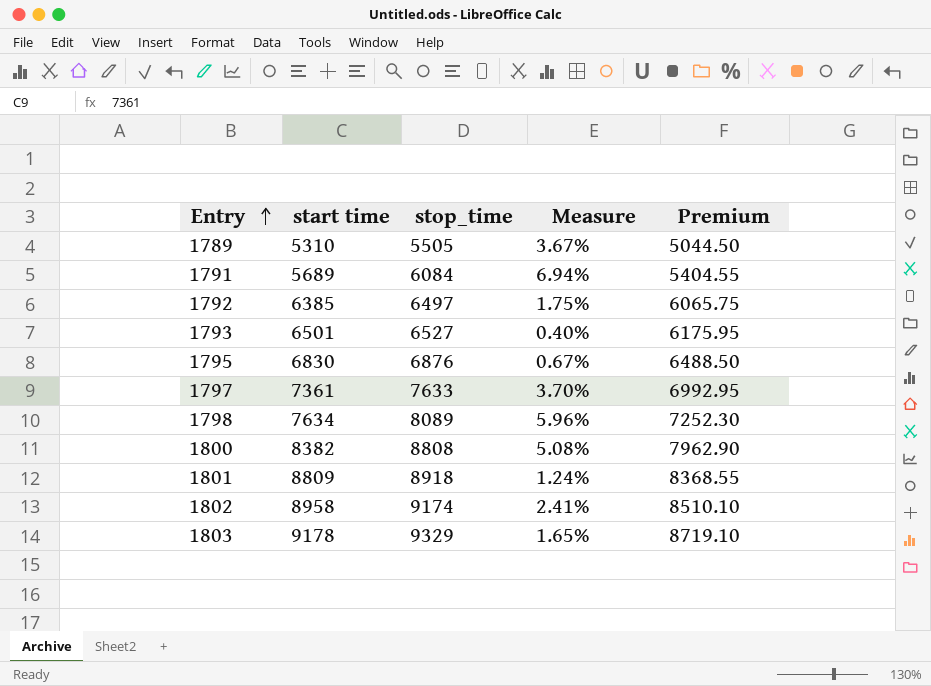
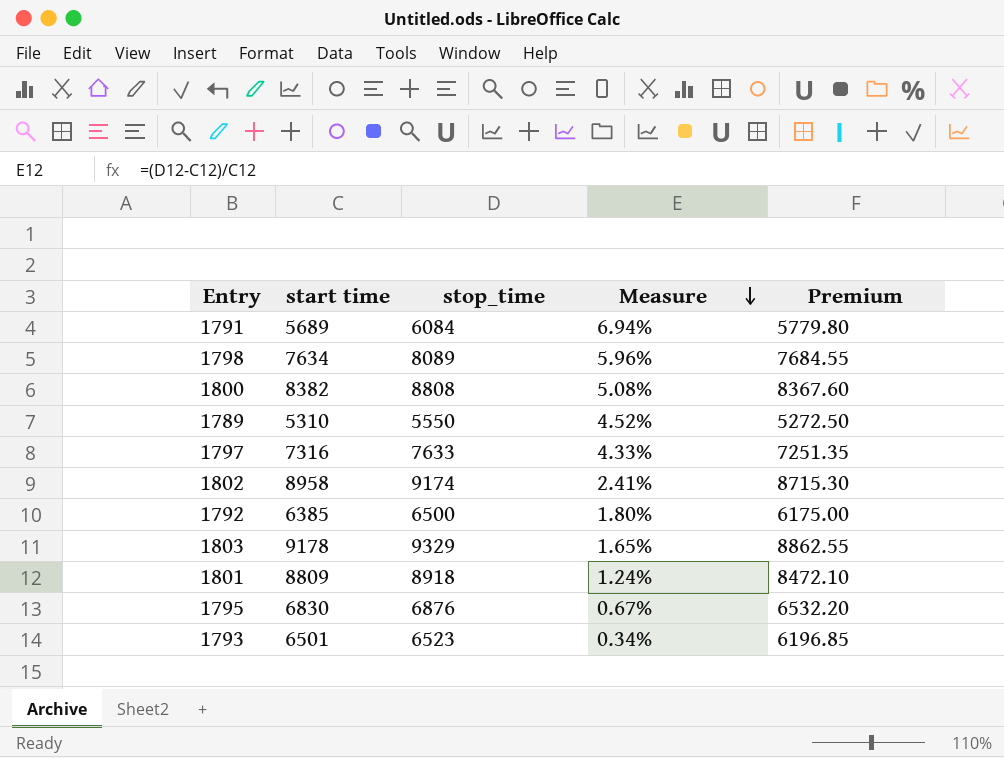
row order: Entry ascending -> Measure descending
column Premium | formula: [start time] * 0.95 -> [stop_time] * 0.95
1789 | stop_time: 5505 -> 5550
1789 | Measure: 3.67% -> 4.52%
1797 | start time: 7361 -> 7316
1797 | Measure: 3.70% -> 4.33%
1792 | stop_time: 6497 -> 6500
1792 | Measure: 1.75% -> 1.80%
1793 | stop_time: 6527 -> 6523
1793 | Measure: 0.40% -> 0.34%

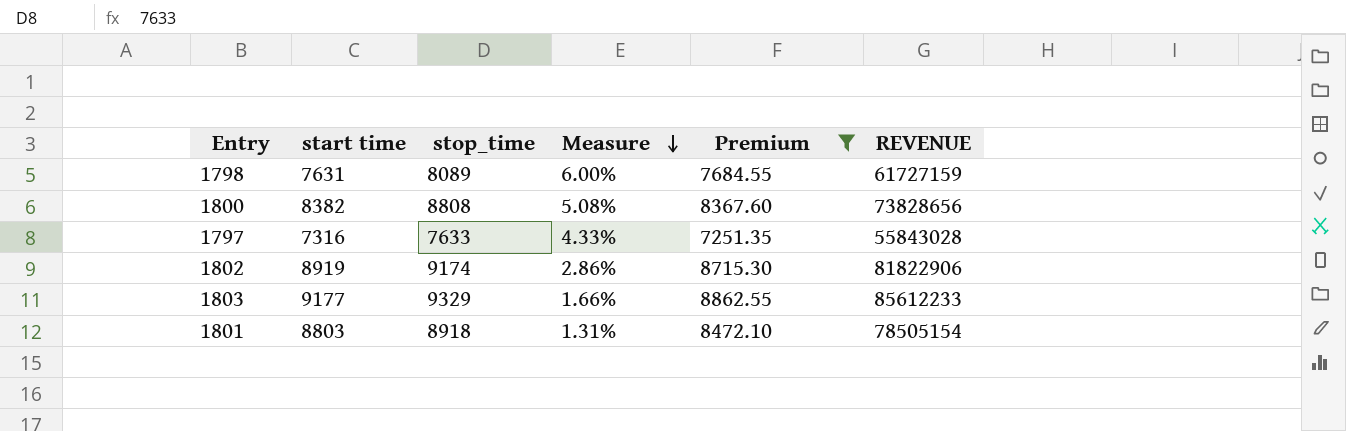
filter: none -> Premium >= 7251.35
column REVENUE | formula: none -> [start time] * [stop_time]
1798 | start time: 7634 -> 7631
1798 | Measure: 5.96% -> 6.00%
1802 | start time: 8958 -> 8919
1802 | Measure: 2.41% -> 2.86%
1803 | start time: 9178 -> 9177
1803 | Measure: 1.65% -> 1.66%
1801 | start time: 8809 -> 8803
1801 | Measure: 1.24% -> 1.31%

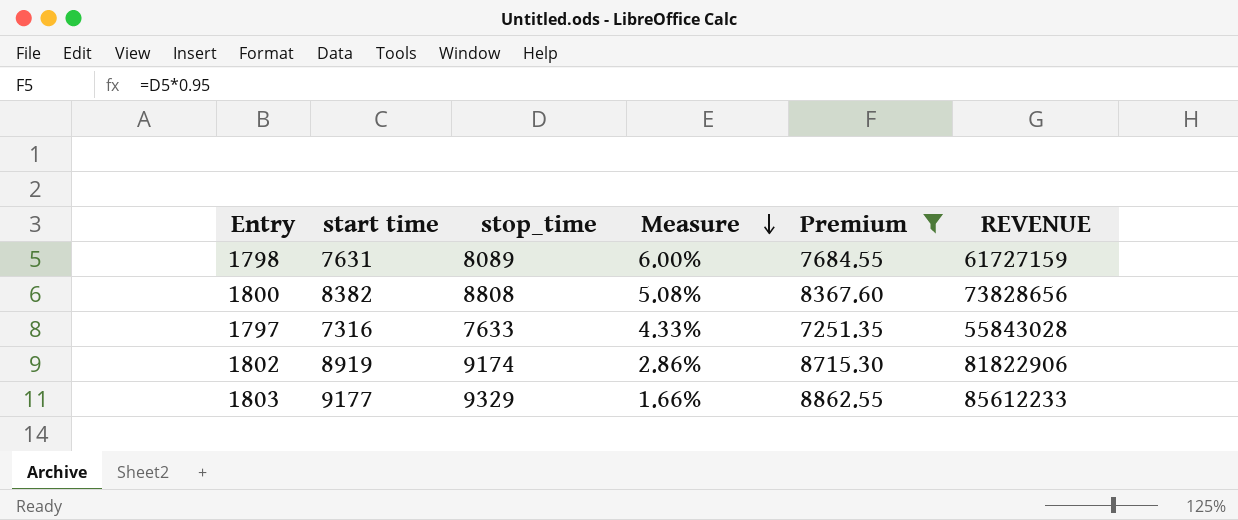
row 1801: 8803 | 8918 | 1.31% | 8472.10 | 78505154 -> none

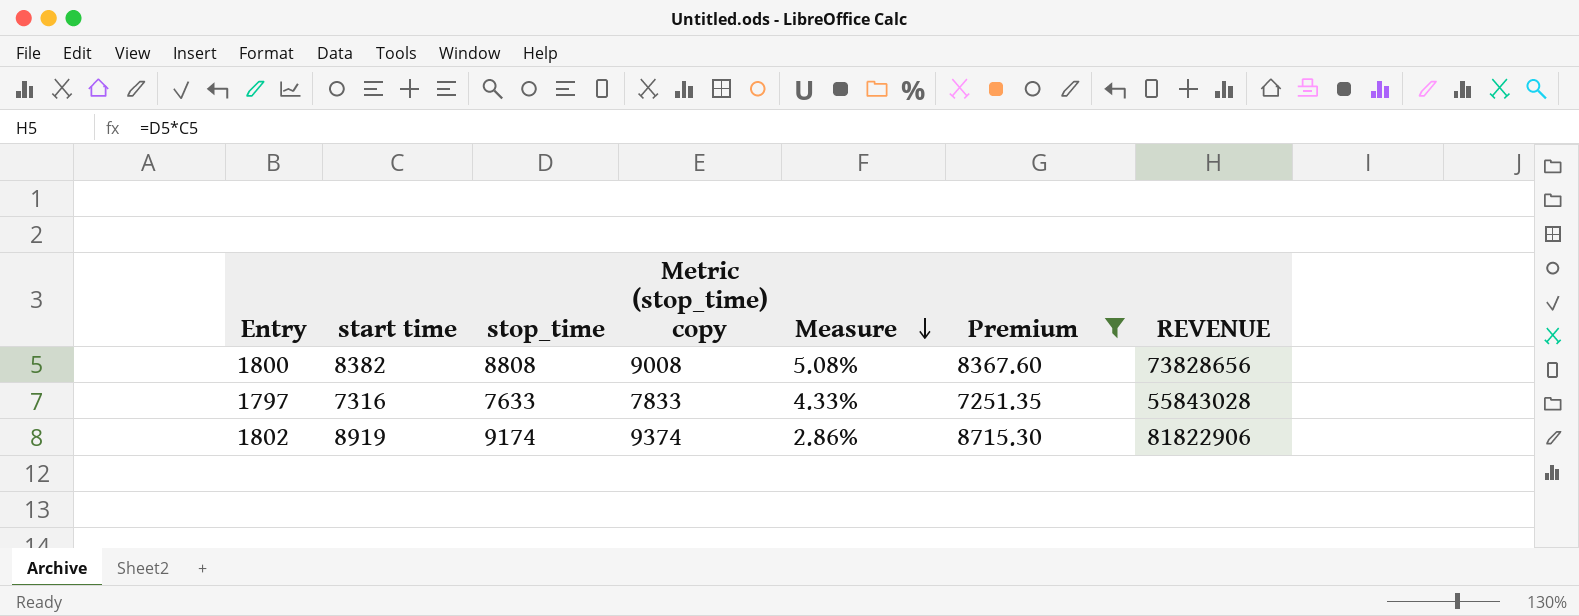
column Metric (stop_time) copy | formula: none -> [stop_time] + 200
row 1798: 7631 | 8089 | 6.00% | 7684.55 | 61727159 -> none
row 1803: 9177 | 9329 | 1.66% | 8862.55 | 85612233 -> none

